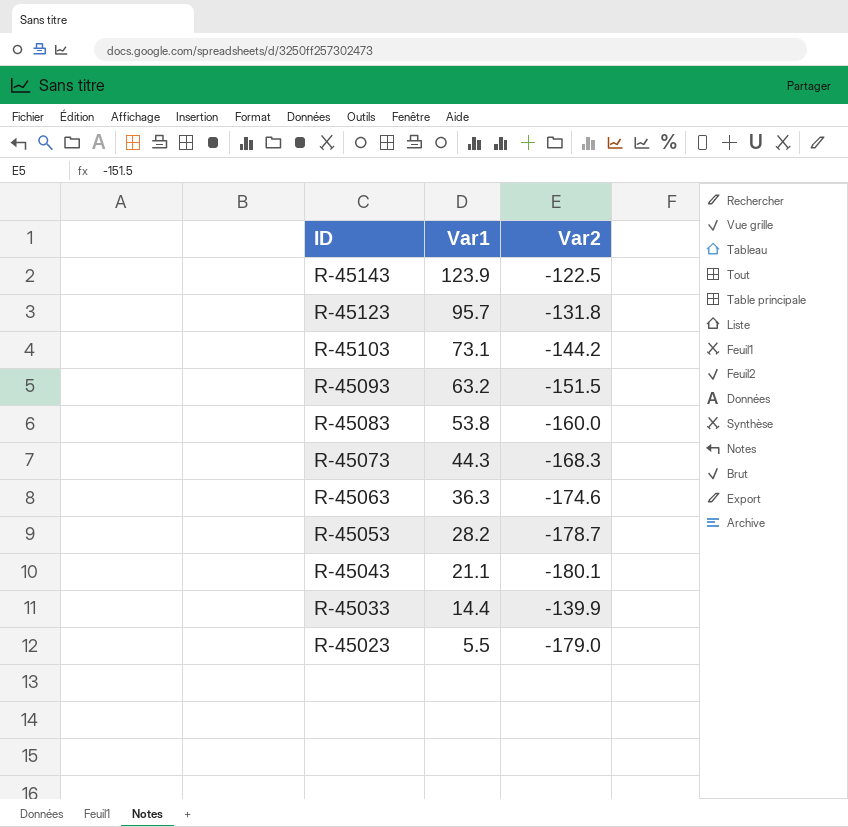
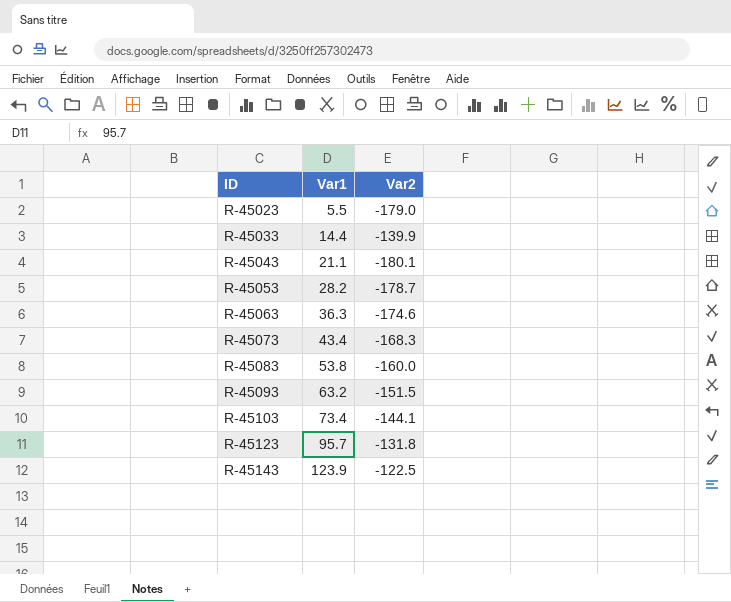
row order: ID descending -> ID ascending
R-45073 | Var1: 44.3 -> 43.4
R-45103 | Var1: 73.1 -> 73.4
R-45103 | Var2: -144.2 -> -144.1

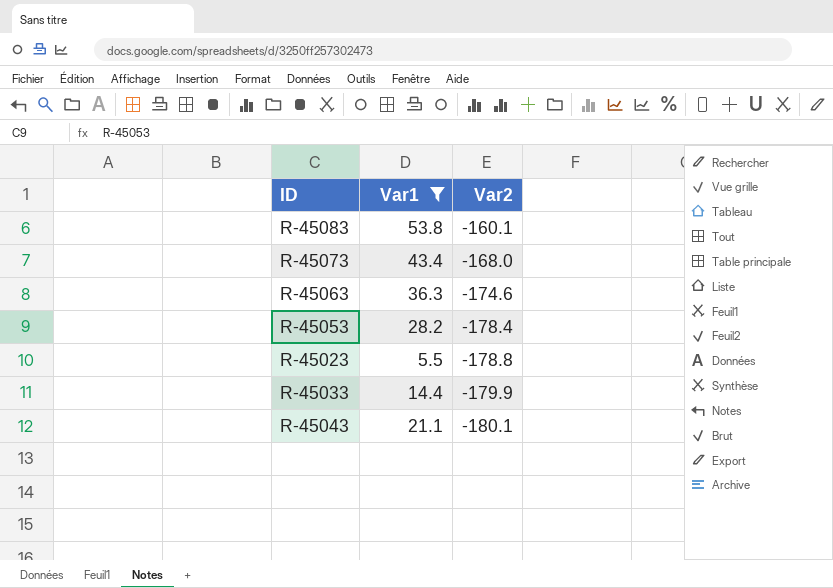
filter: none -> Var1 <= 53.8
row order: ID ascending -> Var2 descending
R-45083 | Var2: -160.0 -> -160.1
R-45073 | Var2: -168.3 -> -168.0
R-45053 | Var2: -178.7 -> -178.4
R-45023 | Var2: -179.0 -> -178.8
R-45033 | Var2: -139.9 -> -179.9

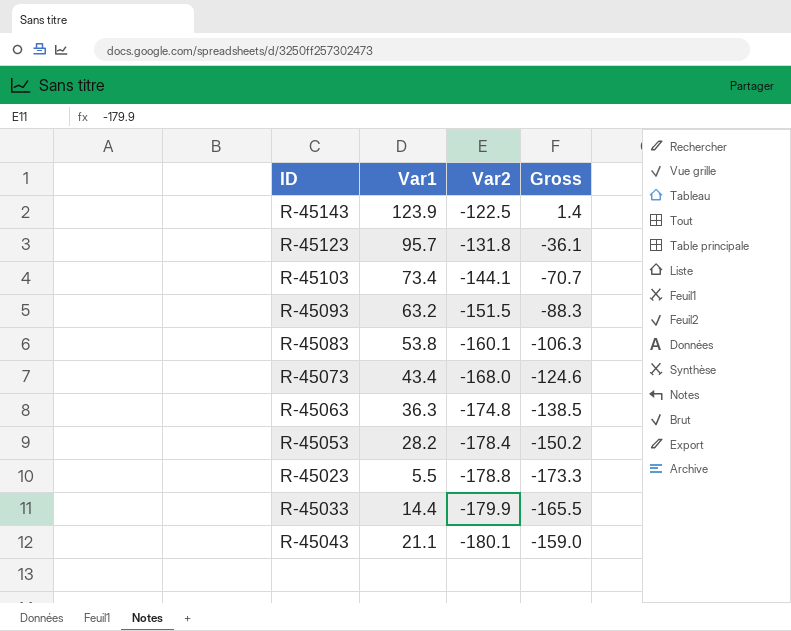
filter: Var1 <= 53.8 -> none
column Gross | formula: none -> [Var1] + [Var2]
R-45063 | Var2: -174.6 -> -174.8

